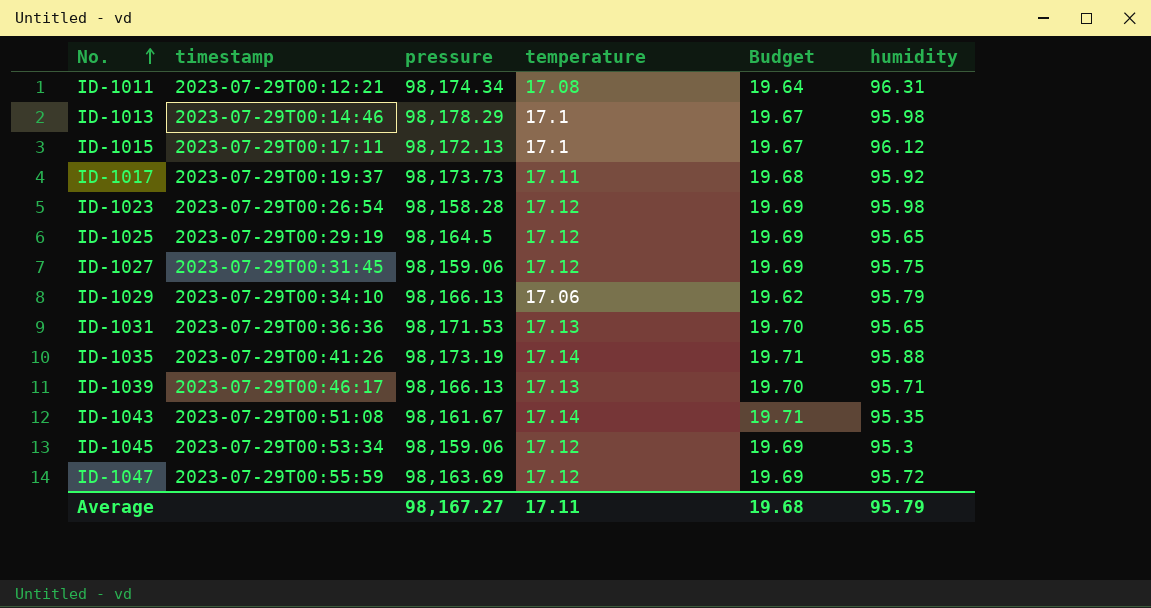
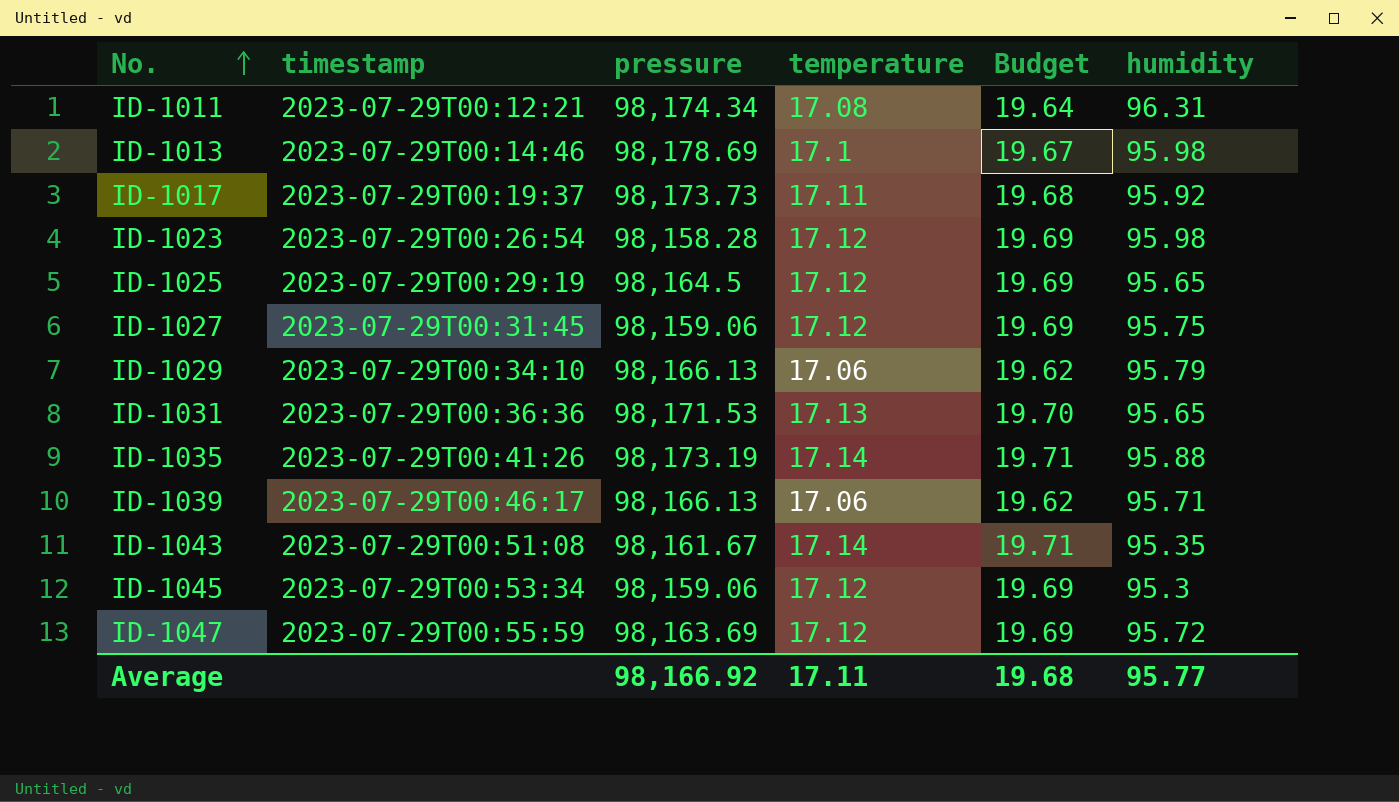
row ID-1015: 2023-07-29T00:17:11 | 98,172.13 | 17.1 | 19.67 | 96.12 -> none
ID-1013 | pressure: 98,178.29 -> 98,178.69
ID-1039 | temperature: 17.13 -> 17.06
ID-1039 | Budget: 19.70 -> 19.62
Average | pressure: 98,167.27 -> 98,166.92
Average | humidity: 95.79 -> 95.77

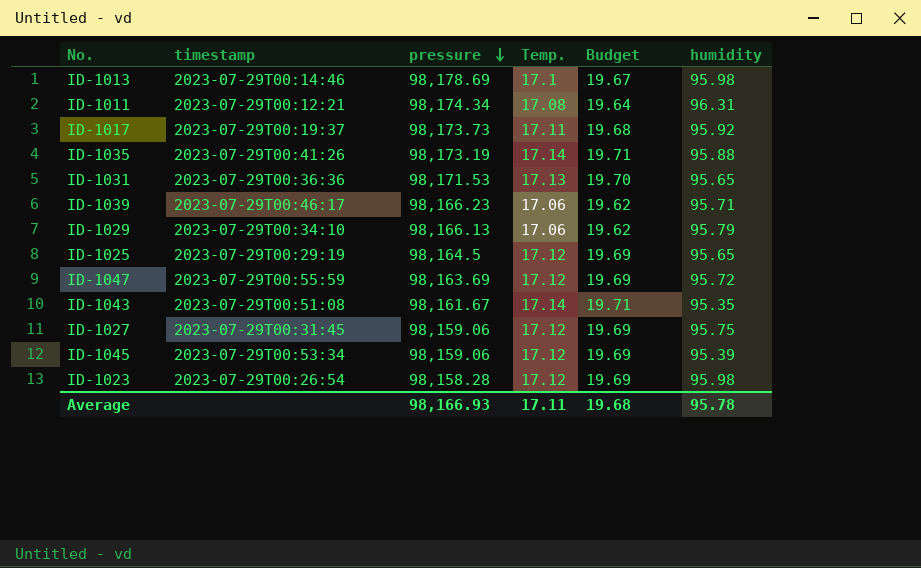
row order: No. ascending -> pressure descending
column name: temperature -> Temp.
ID-1039 | pressure: 98,166.13 -> 98,166.23
ID-1045 | humidity: 95.3 -> 95.39
Average | pressure: 98,166.92 -> 98,166.93
Average | humidity: 95.77 -> 95.78

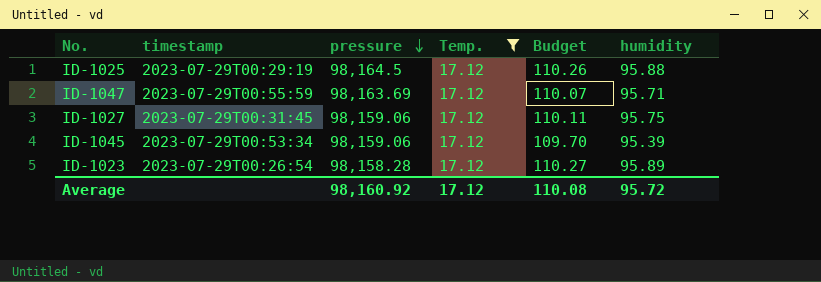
filter: none -> Temp. = 17.12
column Budget | formula: [Temp.] * 1.15 -> [humidity] * 1.15
ID-1025 | humidity: 95.65 -> 95.88
ID-1047 | humidity: 95.72 -> 95.71
ID-1023 | humidity: 95.98 -> 95.89
Average | pressure: 98,166.93 -> 98,160.92
Average | Temp.: 17.11 -> 17.12
Average | Budget: 19.68 -> 110.08
Average | humidity: 95.78 -> 95.72

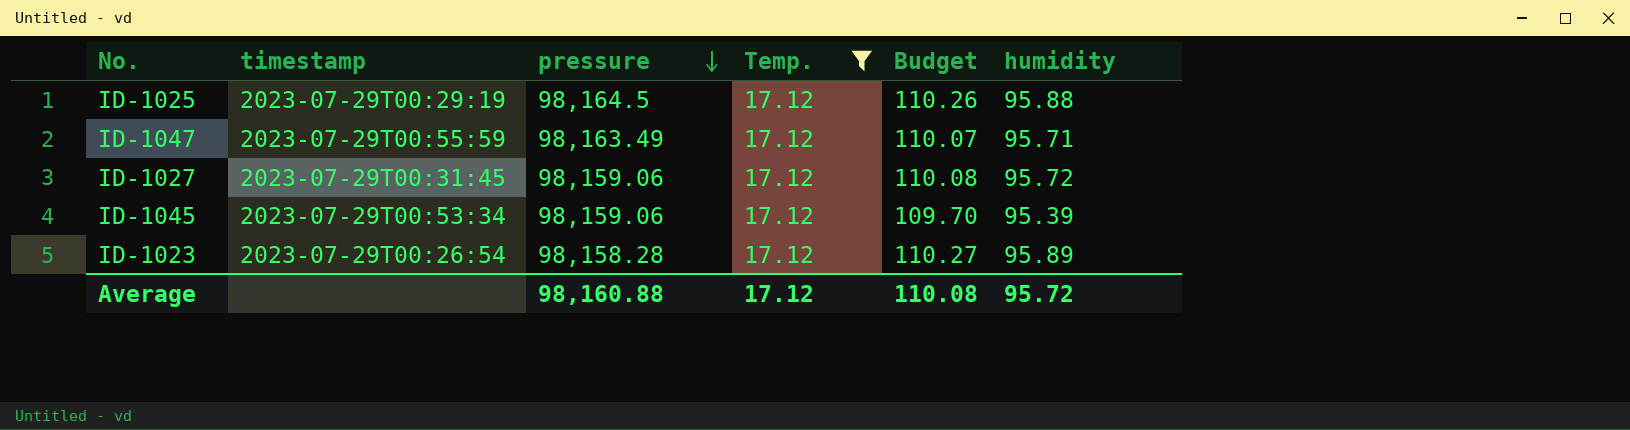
ID-1047 | pressure: 98,163.69 -> 98,163.49
ID-1027 | Budget: 110.11 -> 110.08
ID-1027 | humidity: 95.75 -> 95.72
Average | pressure: 98,160.92 -> 98,160.88

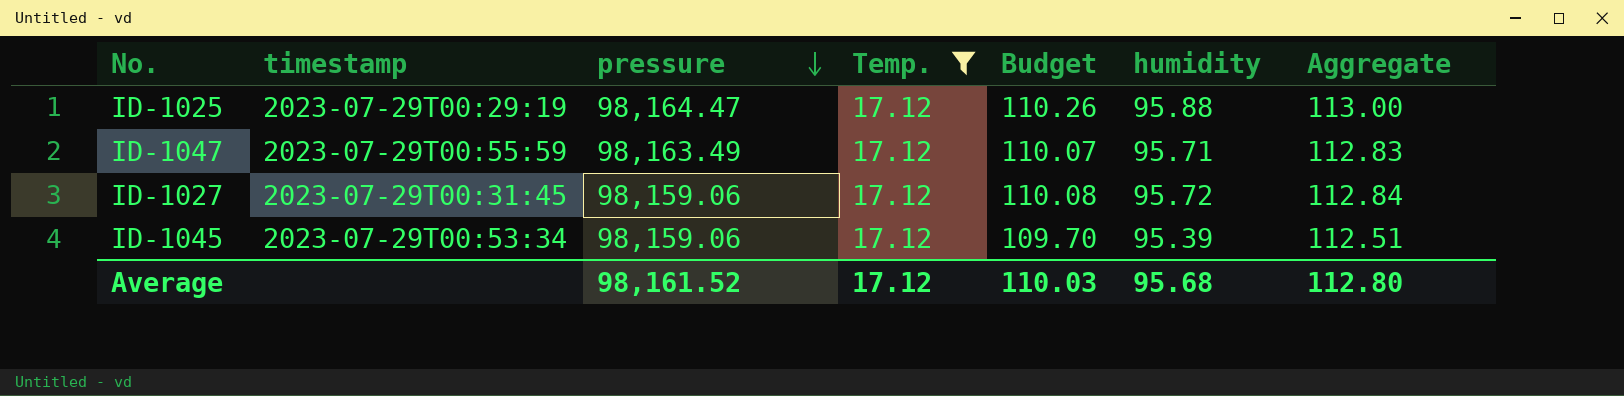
column Aggregate | formula: none -> [Temp.] + [humidity]
row ID-1023: 2023-07-29T00:26:54 | 98,158.28 | 17.12 | 110.27 | 95.89 -> none
ID-1025 | pressure: 98,164.5 -> 98,164.47
Average | pressure: 98,160.88 -> 98,161.52
Average | Budget: 110.08 -> 110.03
Average | humidity: 95.72 -> 95.68

